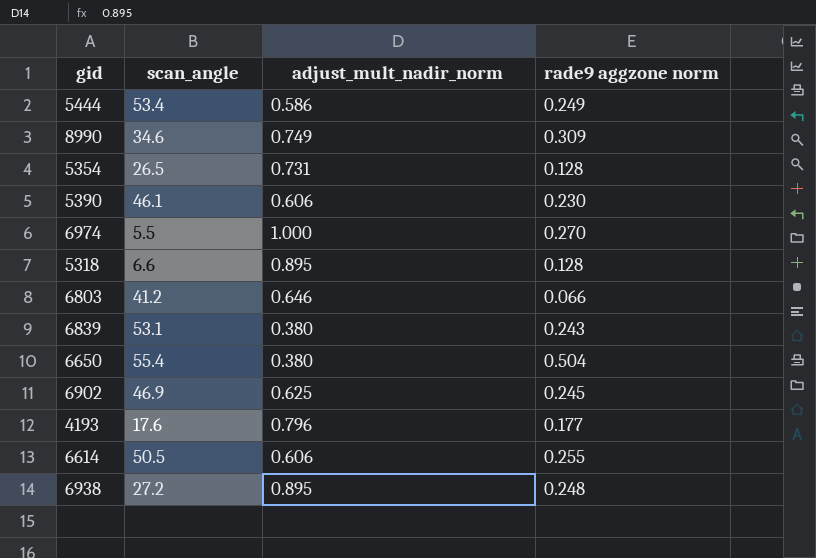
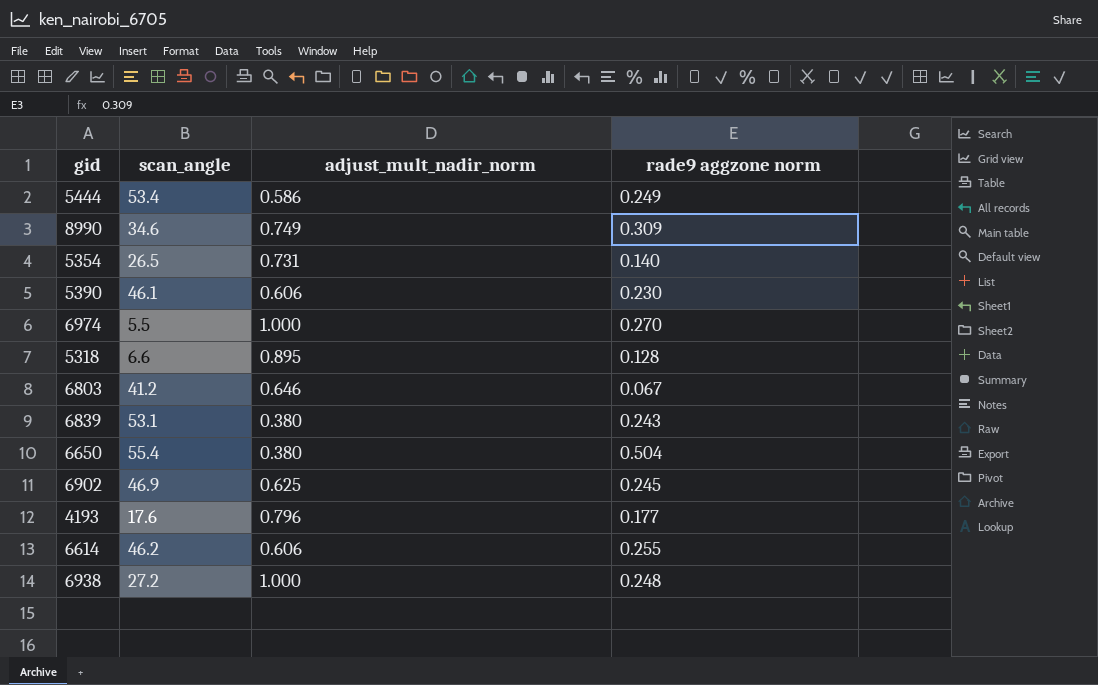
5354 | rade9 aggzone norm: 0.128 -> 0.140
6803 | rade9 aggzone norm: 0.066 -> 0.067
6614 | scan_angle: 50.5 -> 46.2
6938 | adjust_mult_nadir_norm: 0.895 -> 1.000

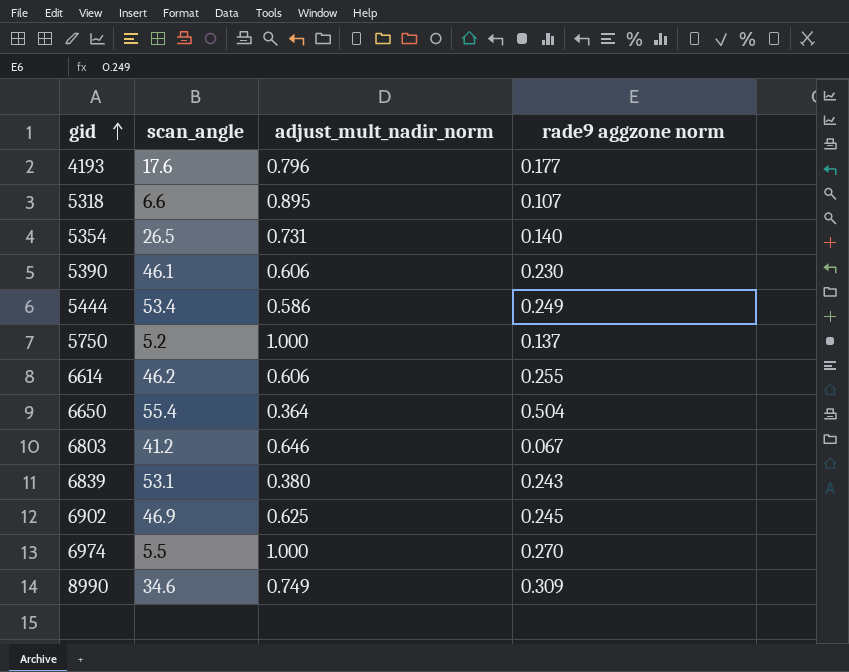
row order: none -> gid ascending
row 6938: 27.2 | 1.000 | 0.248 -> none
5318 | rade9 aggzone norm: 0.128 -> 0.107
row 5750: none -> 5.2 | 1.000 | 0.137
6650 | adjust_mult_nadir_norm: 0.380 -> 0.364

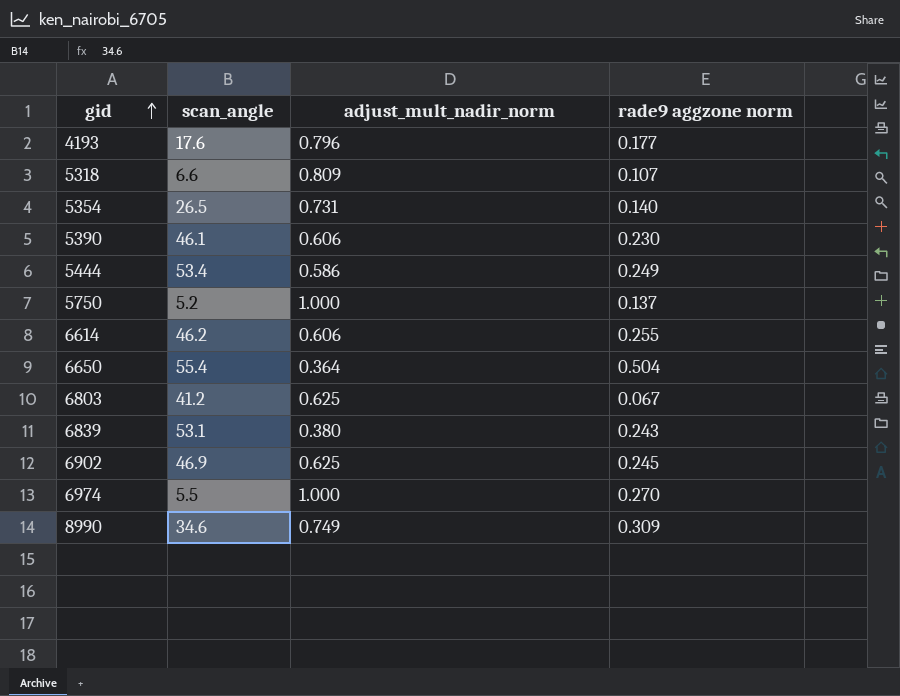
5318 | adjust_mult_nadir_norm: 0.895 -> 0.809
6803 | adjust_mult_nadir_norm: 0.646 -> 0.625

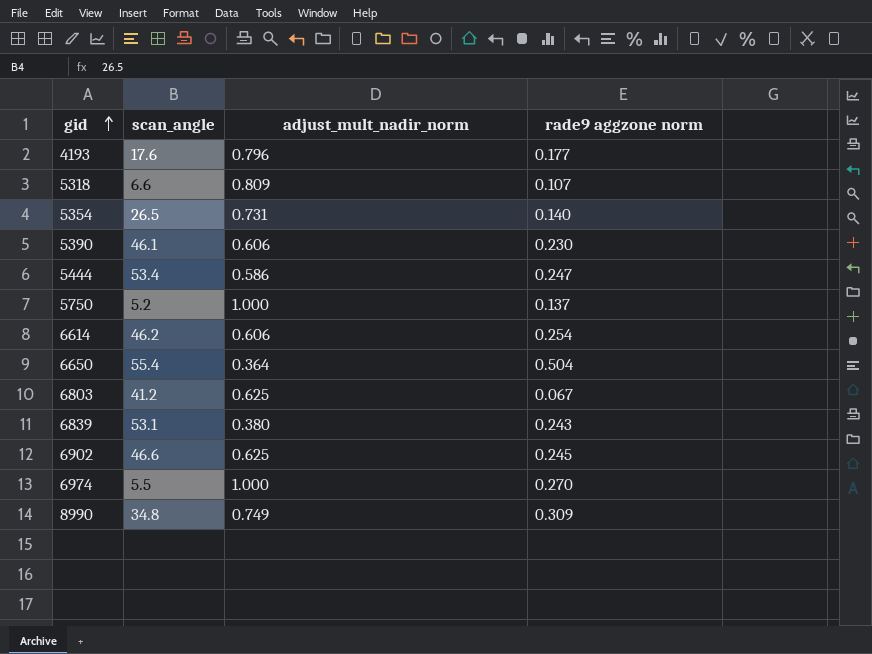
5444 | rade9 aggzone norm: 0.249 -> 0.247
6614 | rade9 aggzone norm: 0.255 -> 0.254
6902 | scan_angle: 46.9 -> 46.6
8990 | scan_angle: 34.6 -> 34.8

